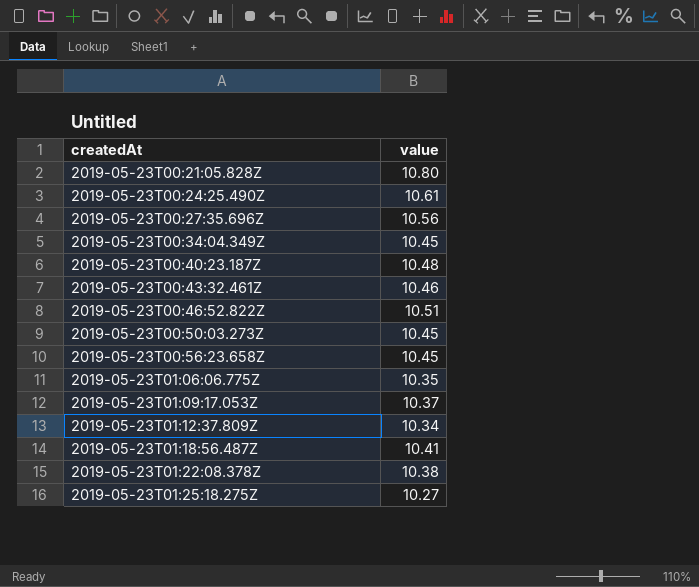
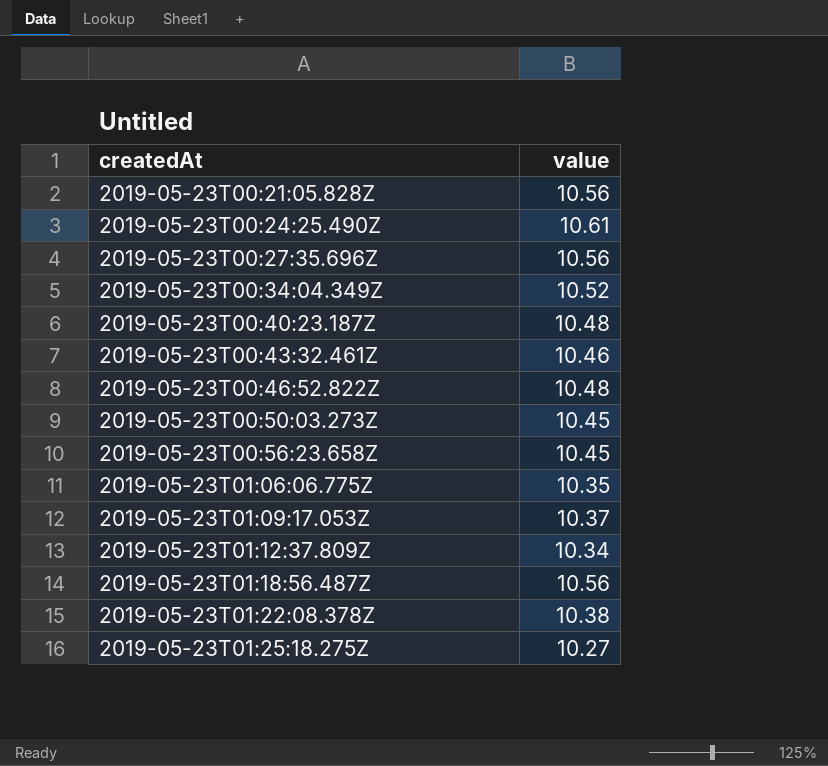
2019-05-23T00:21:05.828Z | value: 10.80 -> 10.56
2019-05-23T00:34:04.349Z | value: 10.45 -> 10.52
2019-05-23T00:46:52.822Z | value: 10.51 -> 10.48
2019-05-23T01:18:56.487Z | value: 10.41 -> 10.56

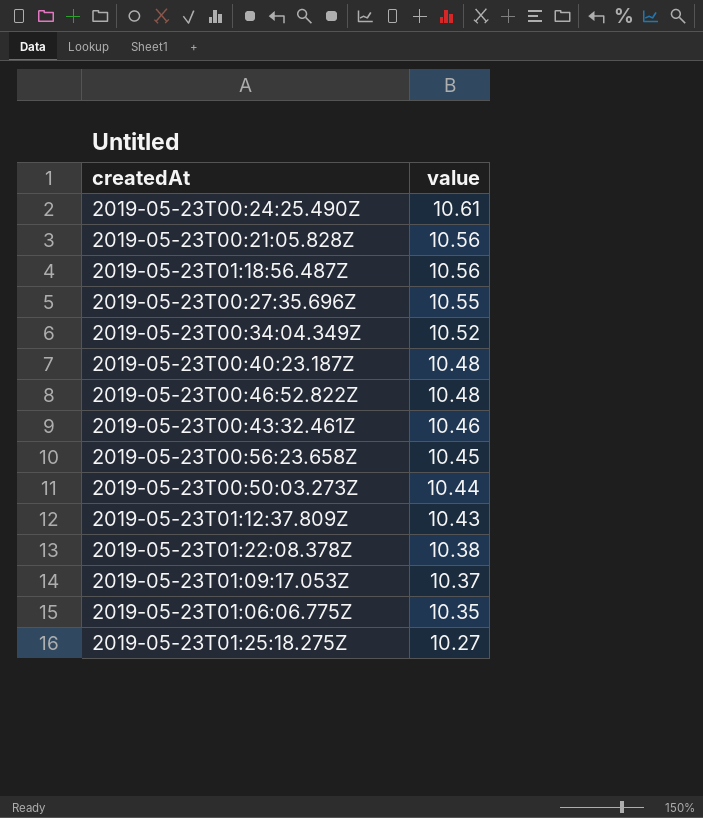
row order: createdAt ascending -> value descending
2019-05-23T00:27:35.696Z | value: 10.56 -> 10.55
2019-05-23T00:50:03.273Z | value: 10.45 -> 10.44
2019-05-23T01:12:37.809Z | value: 10.34 -> 10.43

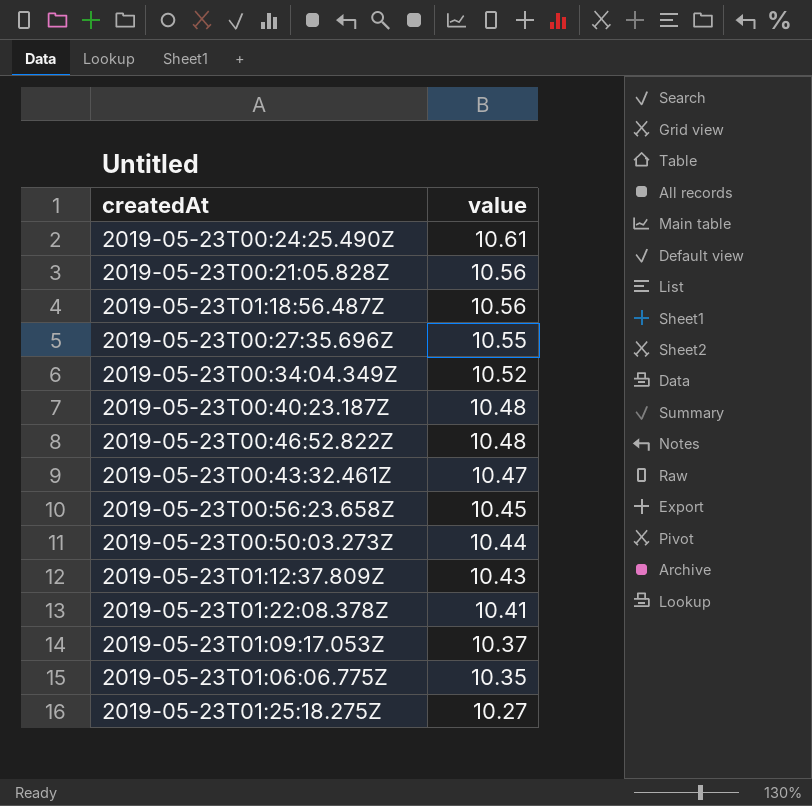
2019-05-23T00:43:32.461Z | value: 10.46 -> 10.47
2019-05-23T01:22:08.378Z | value: 10.38 -> 10.41

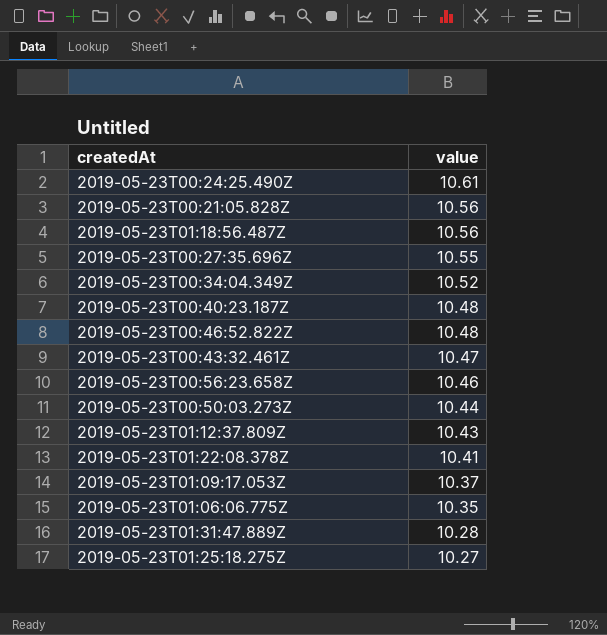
2019-05-23T00:56:23.658Z | value: 10.45 -> 10.46
row 2019-05-23T01:31:47.889Z: none -> 10.28

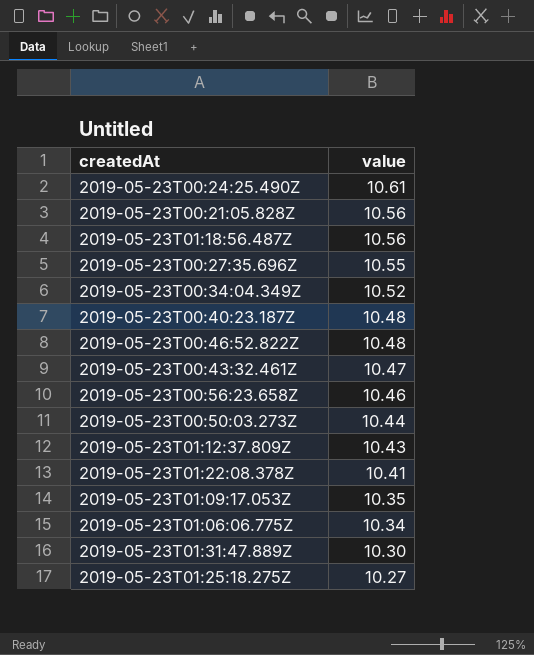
2019-05-23T01:09:17.053Z | value: 10.37 -> 10.35
2019-05-23T01:06:06.775Z | value: 10.35 -> 10.34
2019-05-23T01:31:47.889Z | value: 10.28 -> 10.30

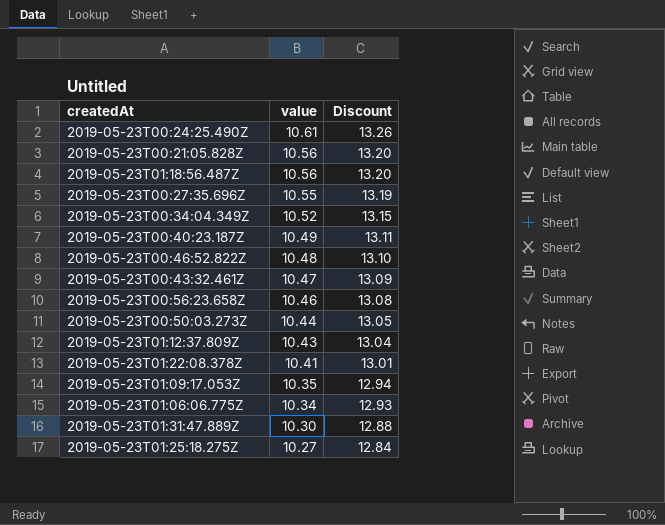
column Discount | formula: none -> [value] * 1.25
2019-05-23T00:40:23.187Z | value: 10.48 -> 10.49

